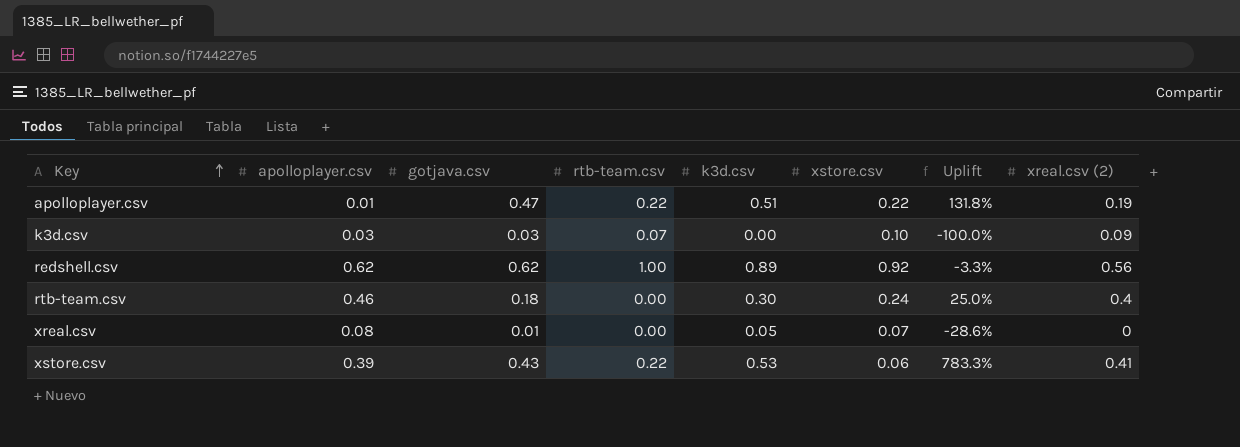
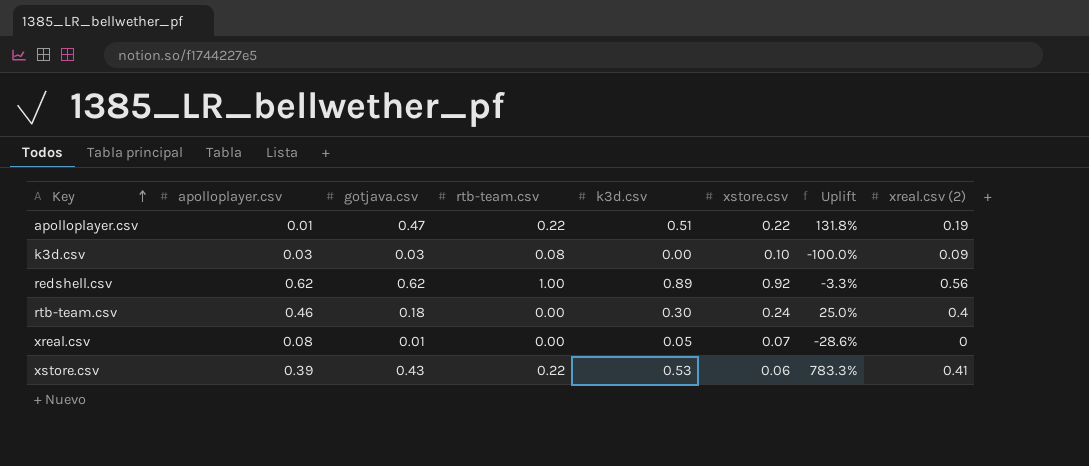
k3d.csv | rtb-team.csv: 0.07 -> 0.08

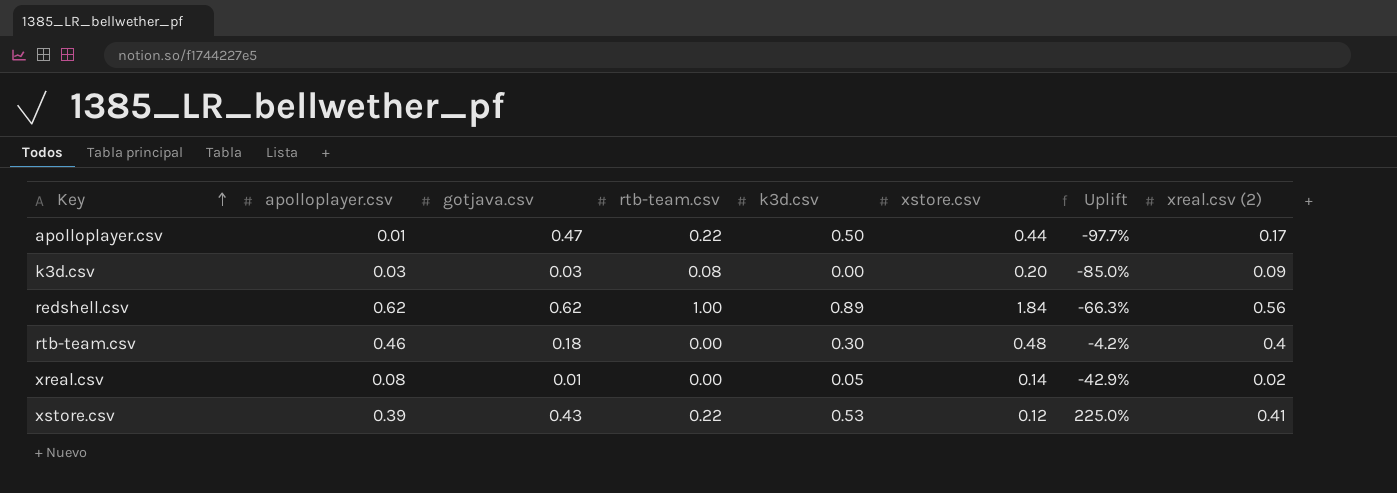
column Uplift | formula: ([k3d.csv] - [xstore.csv]) / [xstore.csv] -> ([apolloplayer.csv] - [xstore.csv]) / [xstore.csv]
apolloplayer.csv | k3d.csv: 0.51 -> 0.50
apolloplayer.csv | xstore.csv: 0.22 -> 0.44
apolloplayer.csv | xreal.csv (2): 0.19 -> 0.17
k3d.csv | xstore.csv: 0.10 -> 0.20
redshell.csv | xstore.csv: 0.92 -> 1.84
rtb-team.csv | xstore.csv: 0.24 -> 0.48
xreal.csv | xstore.csv: 0.07 -> 0.14
xreal.csv | xreal.csv (2): 0 -> 0.02
xstore.csv | xstore.csv: 0.06 -> 0.12

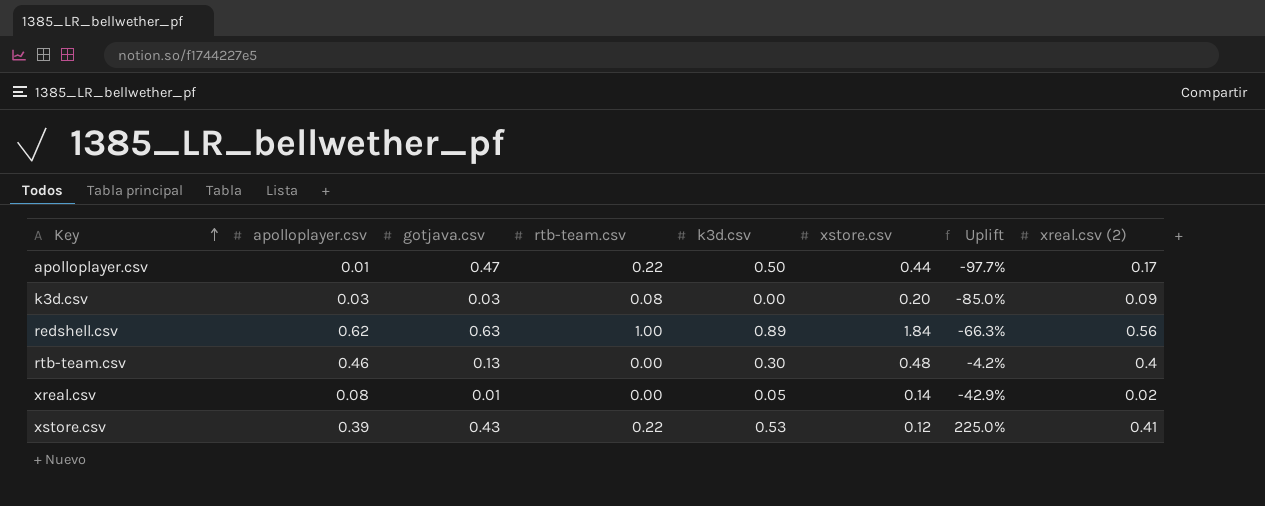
redshell.csv | gotjava.csv: 0.62 -> 0.63
rtb-team.csv | gotjava.csv: 0.18 -> 0.13

